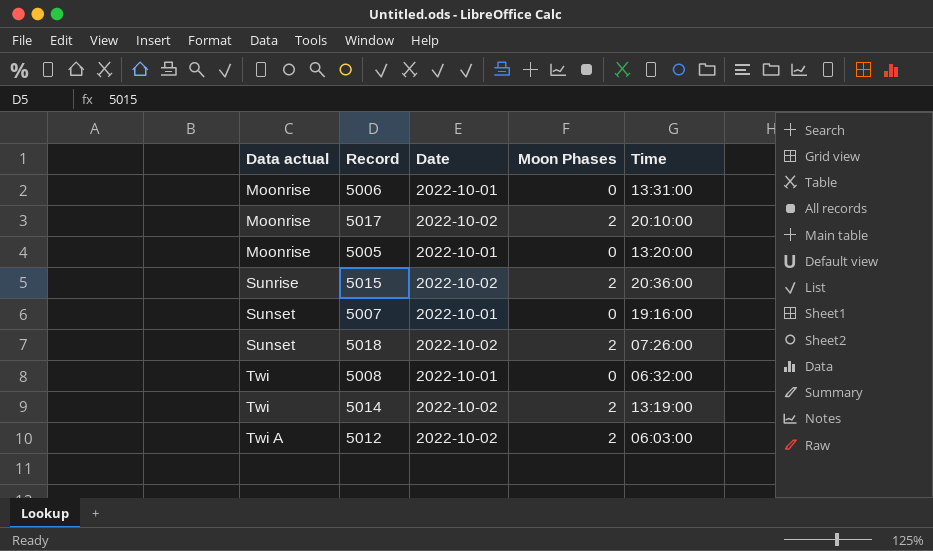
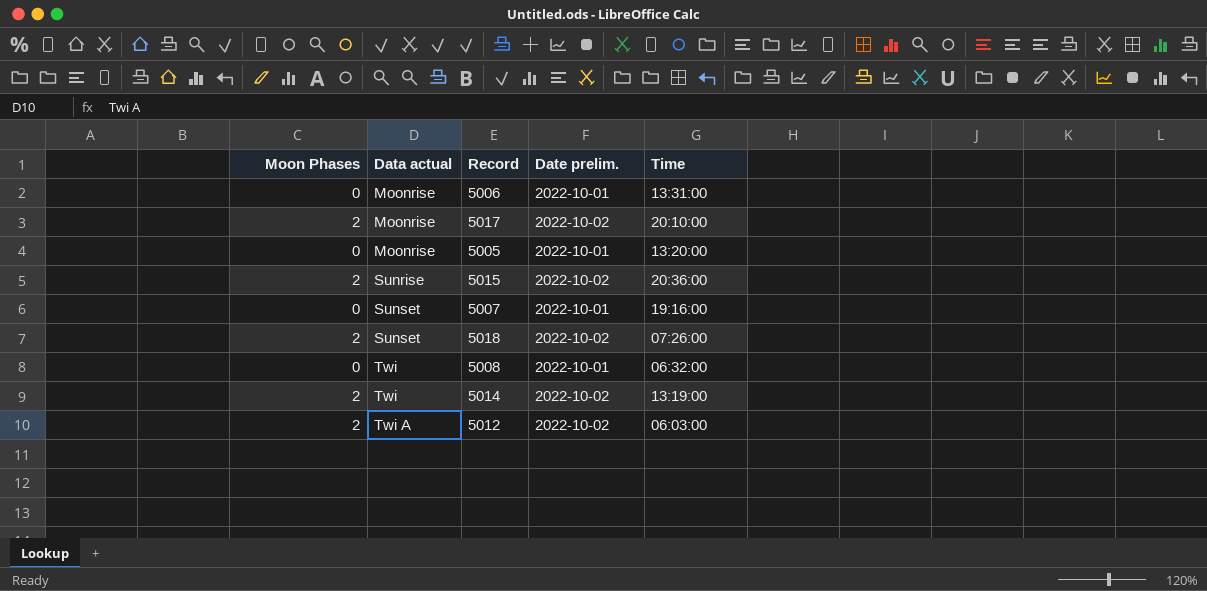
column Moon Phases | position: 4 -> 1
column name: Date -> Date prelim.

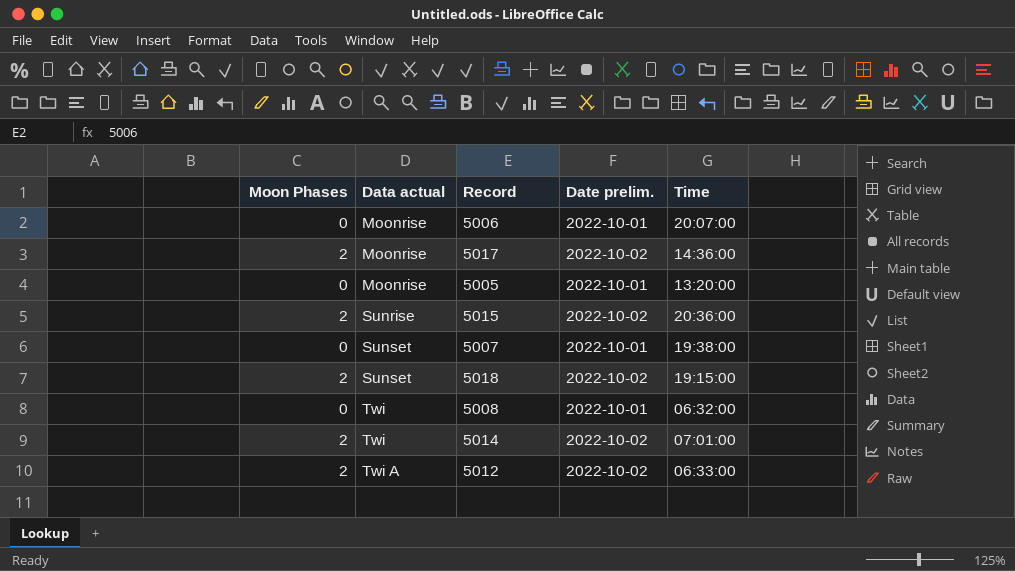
5006 | Time: 13:31:00 -> 20:07:00
5017 | Time: 20:10:00 -> 14:36:00
5007 | Time: 19:16:00 -> 19:38:00
5018 | Time: 07:26:00 -> 19:15:00
5014 | Time: 13:19:00 -> 07:01:00
5012 | Time: 06:03:00 -> 06:33:00

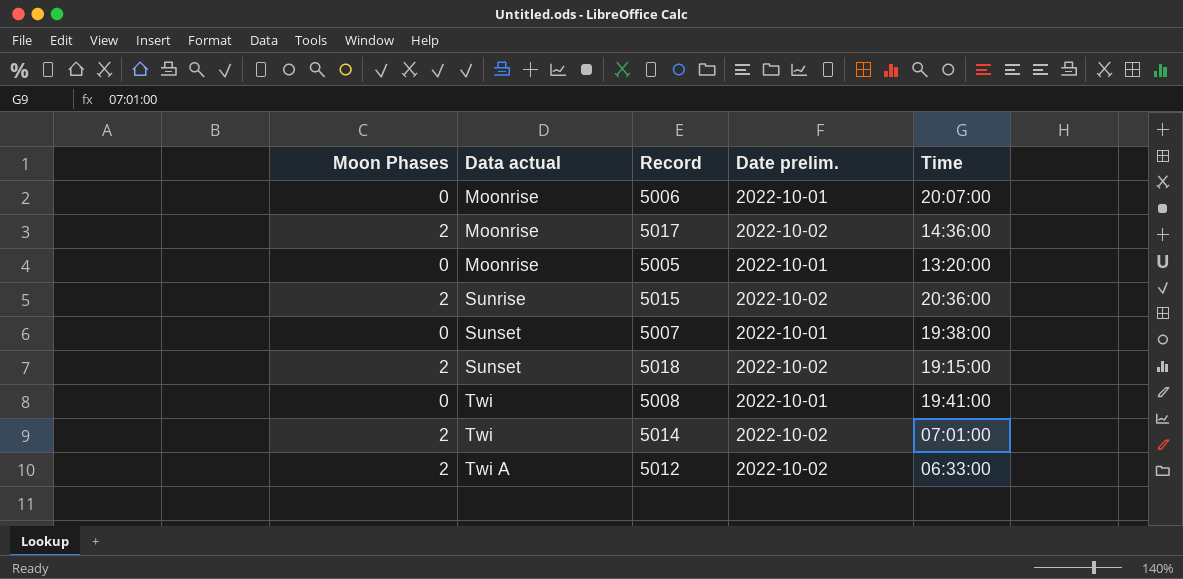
5008 | Time: 06:32:00 -> 19:41:00

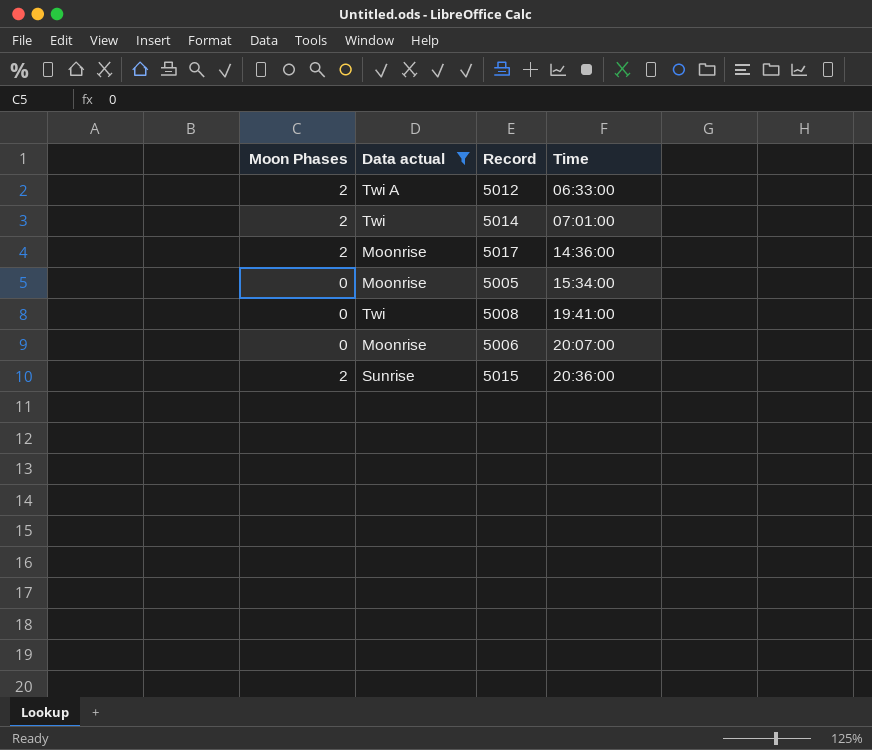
filter: none -> Data actual != Sunset
row order: Data actual ascending -> Time ascending
column Date prelim. | position: 4 -> none
5005 | Time: 13:20:00 -> 15:34:00

